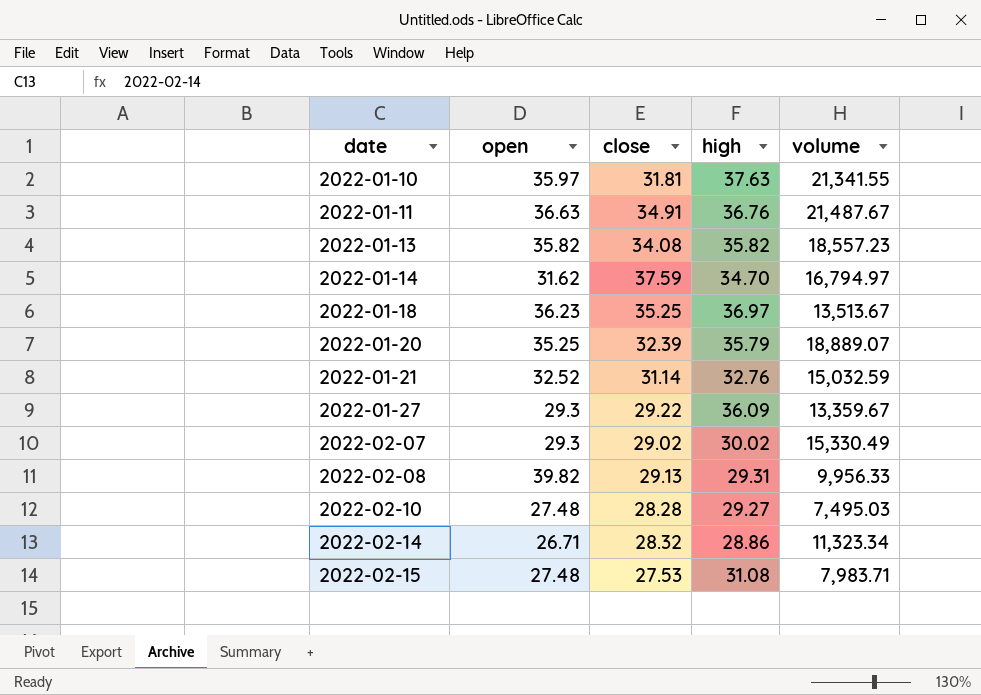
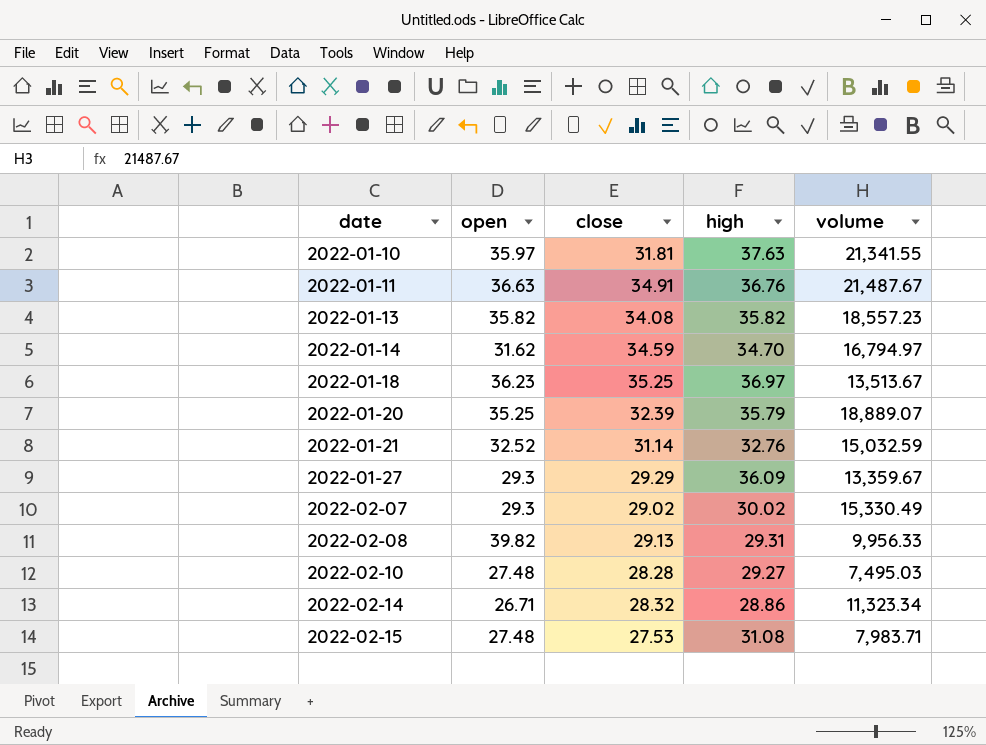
2022-01-14 | close: 37.59 -> 34.59
2022-01-27 | close: 29.22 -> 29.29

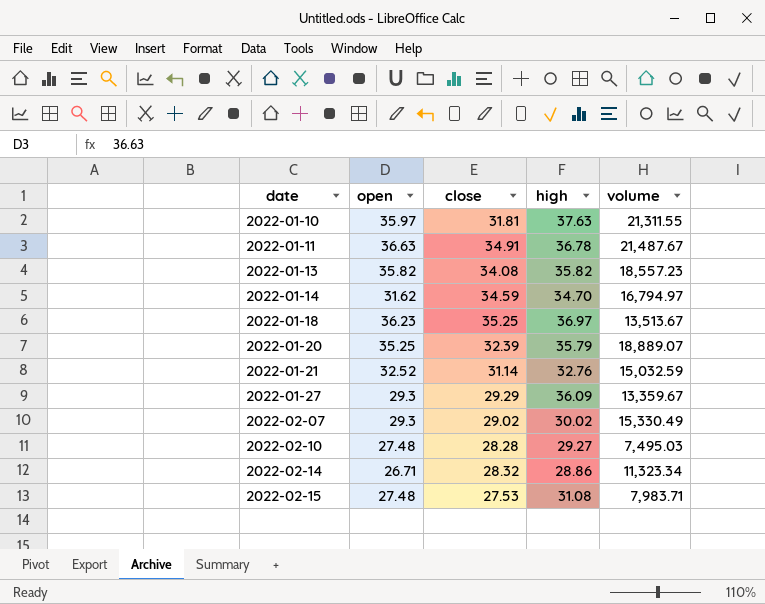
row 2022-02-08: 39.82 | 29.13 | 29.31 | 9,956.33 -> none
2022-01-10 | volume: 21,341.55 -> 21,311.55
2022-01-11 | high: 36.76 -> 36.78

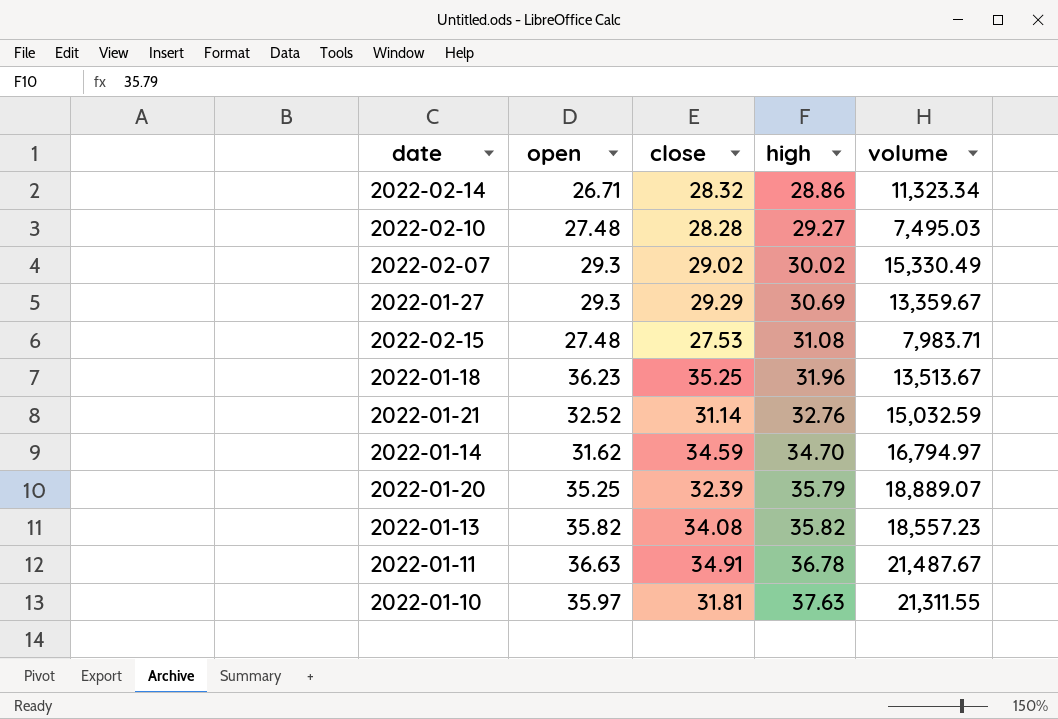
row order: date ascending -> high ascending
2022-01-27 | high: 36.09 -> 30.69
2022-01-18 | high: 36.97 -> 31.96

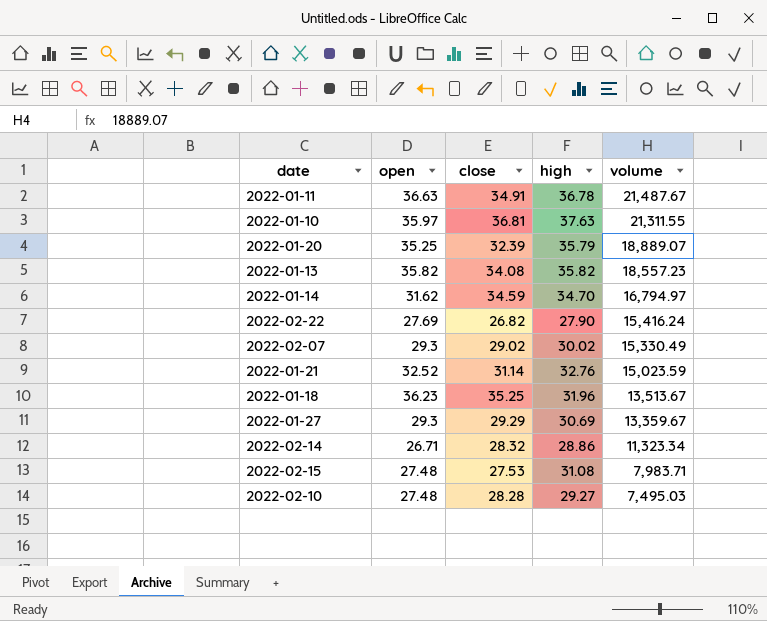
row order: high ascending -> volume descending
2022-01-10 | close: 31.81 -> 36.81
row 2022-02-22: none -> 27.69 | 26.82 | 27.90 | 15,416.24
2022-01-21 | volume: 15,032.59 -> 15,023.59

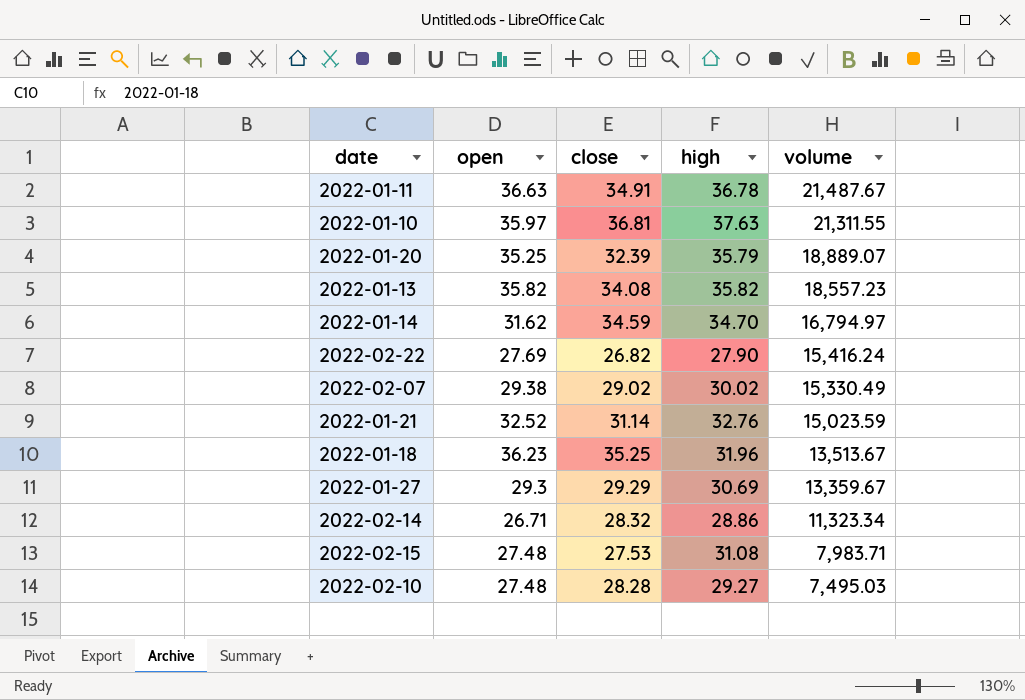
2022-02-07 | open: 29.3 -> 29.38

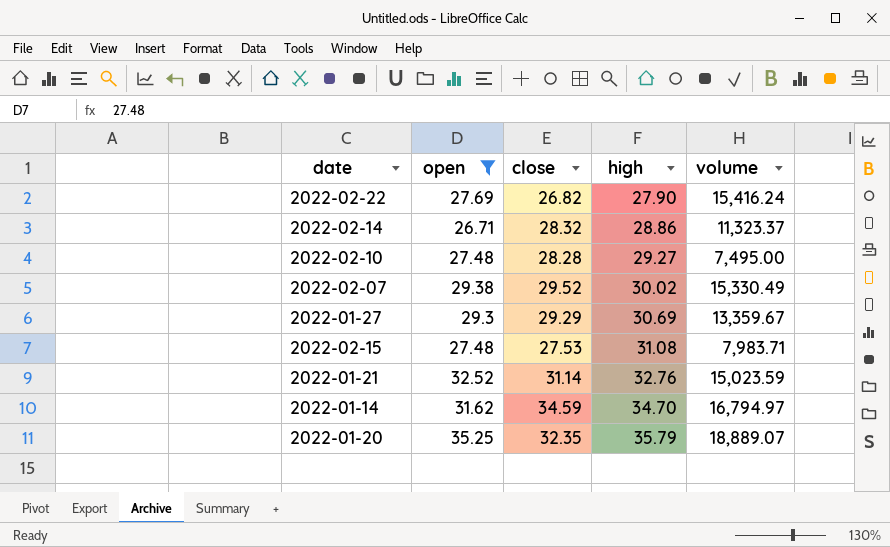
filter: none -> open <= 35.25
row order: volume descending -> high ascending
2022-02-14 | volume: 11,323.34 -> 11,323.37
2022-02-10 | volume: 7,495.03 -> 7,495.00
2022-02-07 | close: 29.02 -> 29.52
2022-01-20 | close: 32.39 -> 32.35

